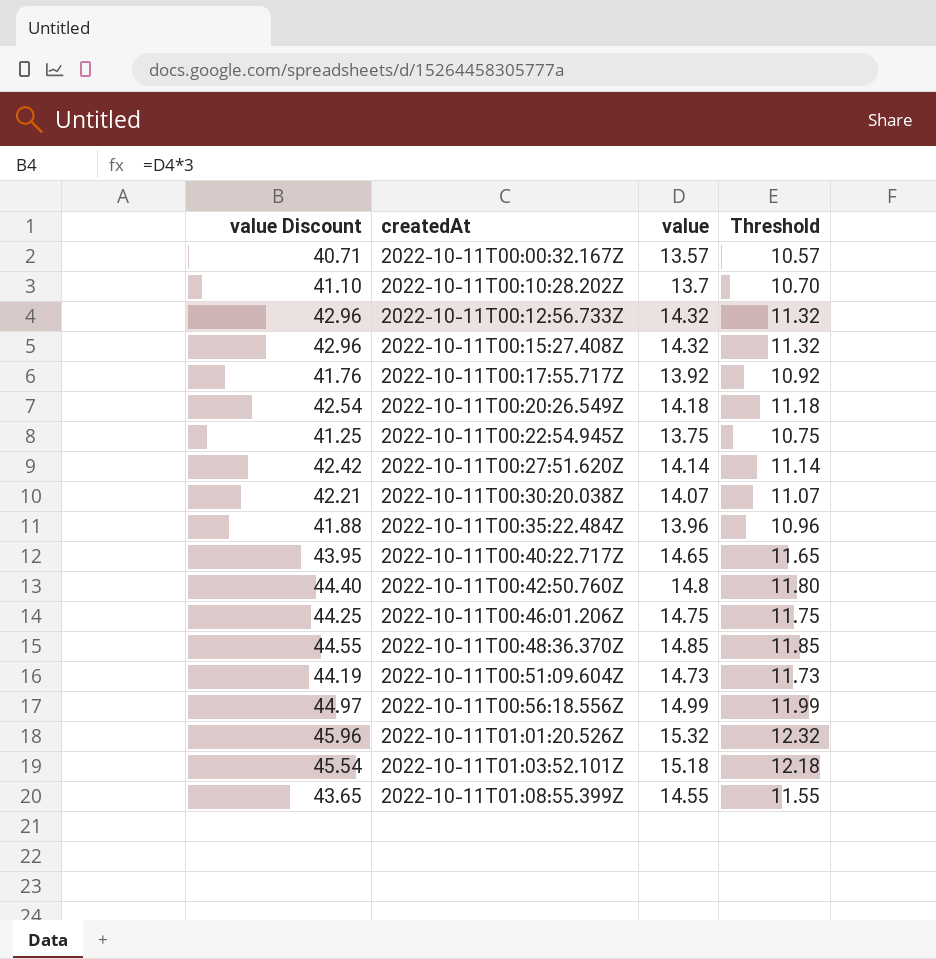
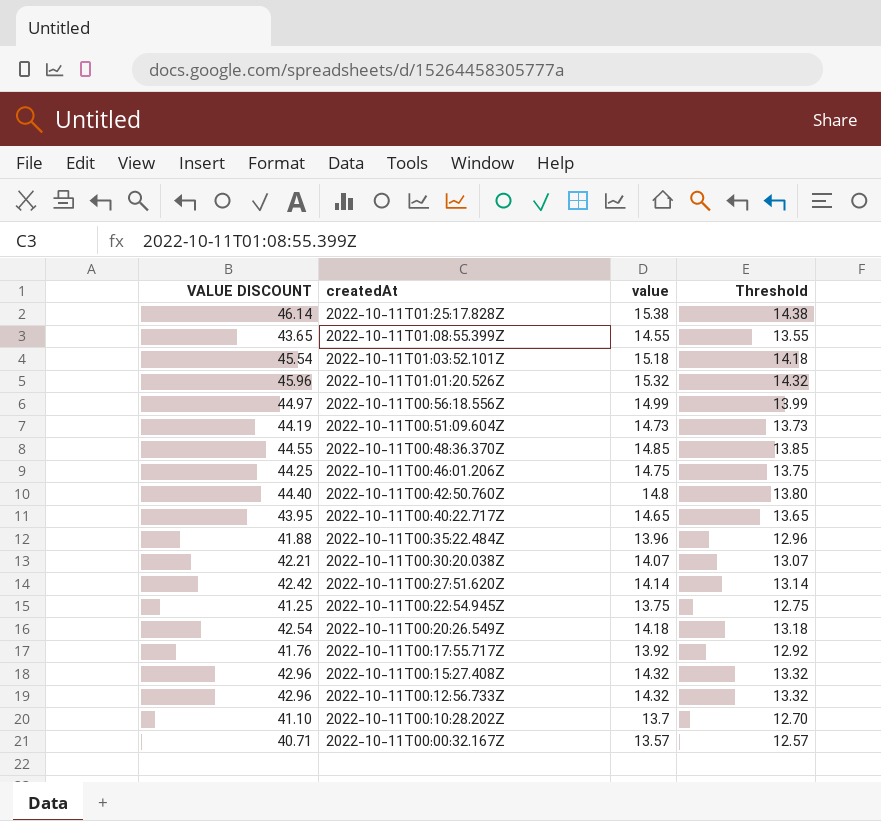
row order: createdAt ascending -> createdAt descending
column name: value Discount -> VALUE DISCOUNT
column Threshold | formula: [value] - 3 -> [value] - 1
row 2022-10-11T01:25:17.828Z: none -> 46.14 | 15.38 | 14.38

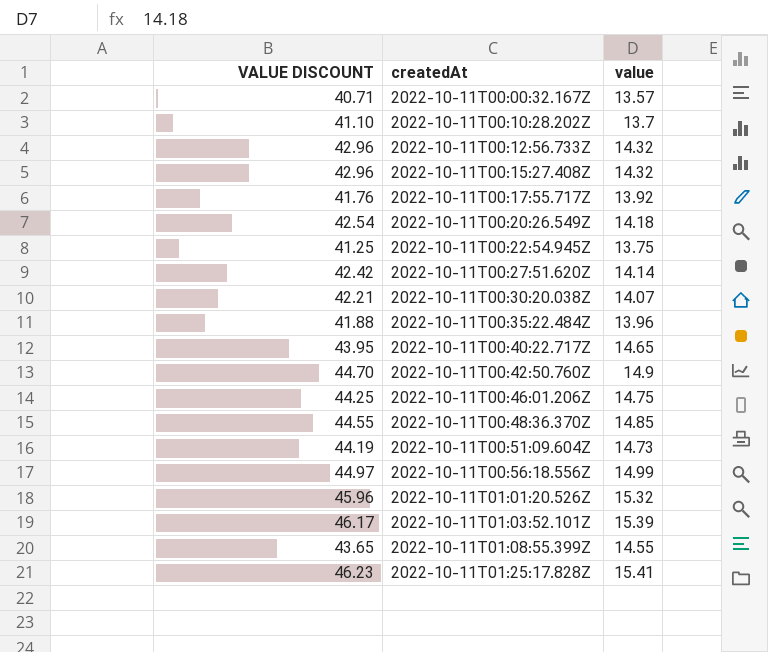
row order: createdAt descending -> createdAt ascending
column Threshold | formula: [value] - 1 -> none
2022-10-11T00:42:50.760Z | VALUE DISCOUNT: 44.40 -> 44.70
2022-10-11T00:42:50.760Z | value: 14.8 -> 14.9
2022-10-11T01:03:52.101Z | VALUE DISCOUNT: 45.54 -> 46.17
2022-10-11T01:03:52.101Z | value: 15.18 -> 15.39
2022-10-11T01:25:17.828Z | VALUE DISCOUNT: 46.14 -> 46.23
2022-10-11T01:25:17.828Z | value: 15.38 -> 15.41

